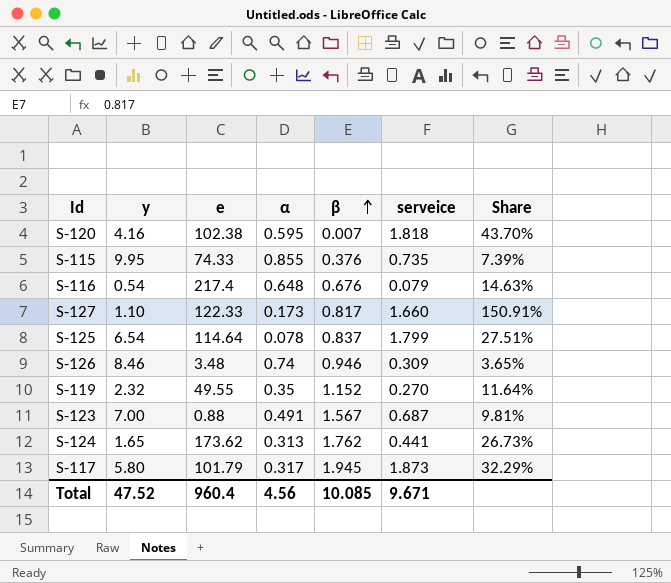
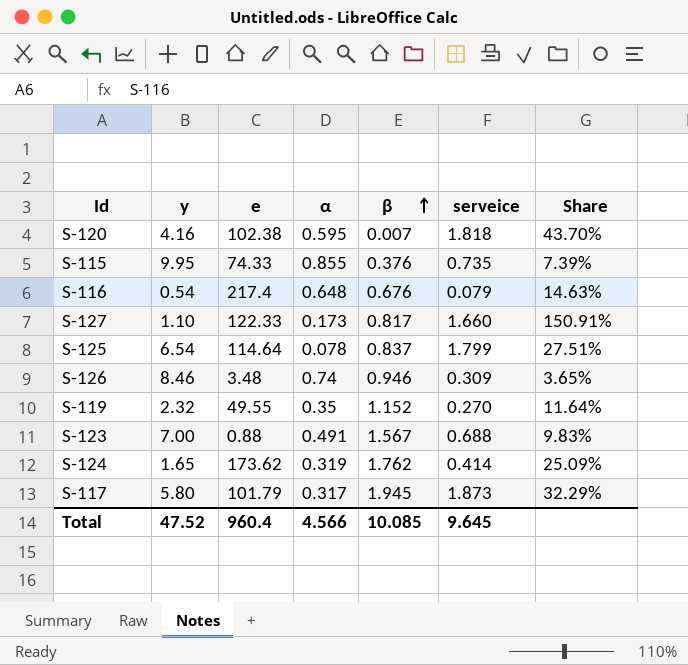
S-123 | serveice: 0.687 -> 0.688
S-123 | Share: 9.81% -> 9.83%
S-124 | α: 0.313 -> 0.319
S-124 | serveice: 0.441 -> 0.414
S-124 | Share: 26.73% -> 25.09%
Total | α: 4.56 -> 4.566
Total | serveice: 9.671 -> 9.645

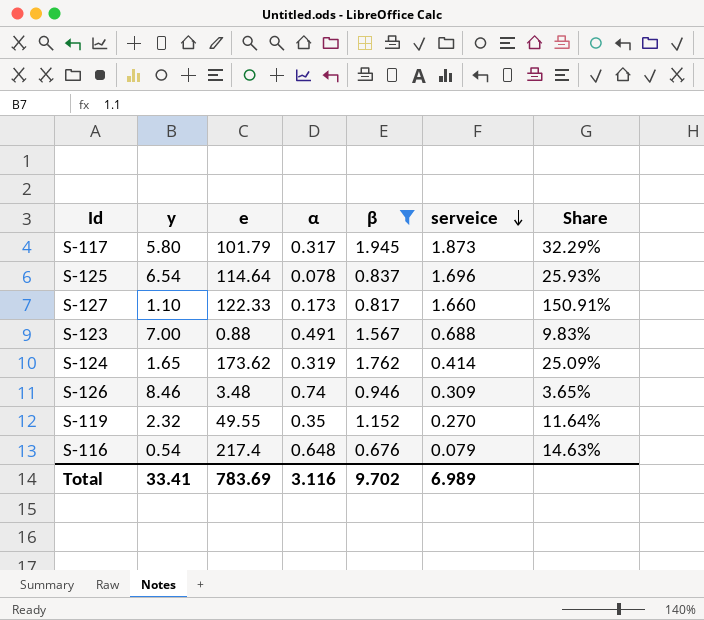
filter: none -> β >= 0.676
row order: β ascending -> serveice descending
S-125 | serveice: 1.799 -> 1.696
S-125 | Share: 27.51% -> 25.93%
Total | y: 47.52 -> 33.41
Total | e: 960.4 -> 783.69
Total | α: 4.566 -> 3.116
Total | β: 10.085 -> 9.702
Total | serveice: 9.645 -> 6.989

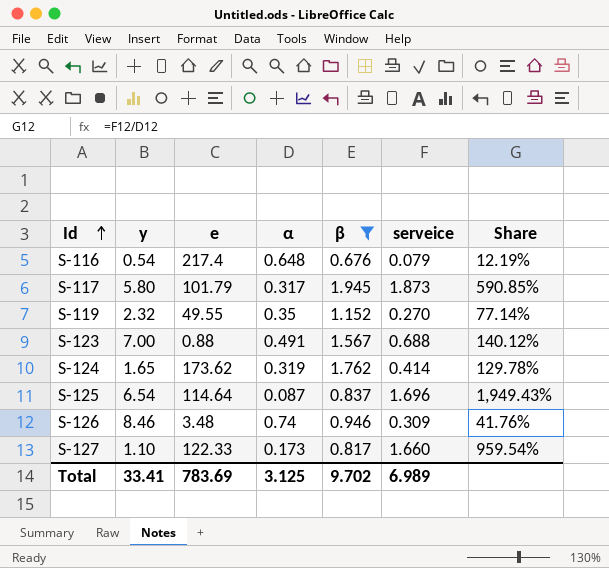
row order: serveice descending -> Id ascending
column Share | formula: [serveice] / [y] -> [serveice] / [α]
S-125 | α: 0.078 -> 0.087
Total | α: 3.116 -> 3.125

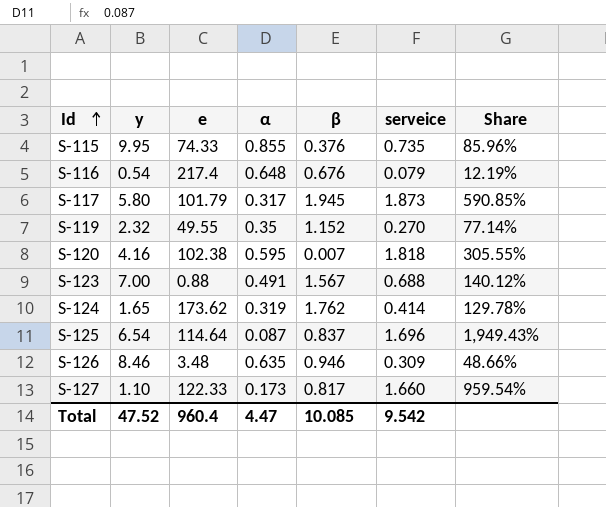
filter: β >= 0.676 -> none
S-126 | α: 0.74 -> 0.635
S-126 | Share: 41.76% -> 48.66%
Total | y: 33.41 -> 47.52
Total | e: 783.69 -> 960.4
Total | α: 3.125 -> 4.47
Total | β: 9.702 -> 10.085
Total | serveice: 6.989 -> 9.542

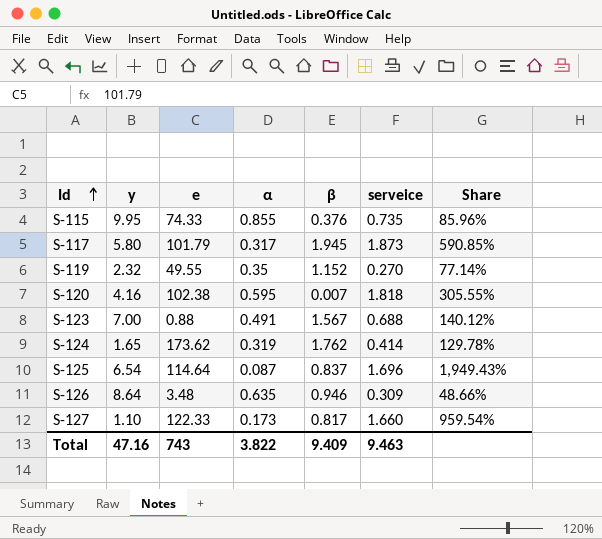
row S-116: 0.54 | 217.4 | 0.648 | 0.676 | 0.079 | 12.19% -> none
S-126 | y: 8.46 -> 8.64
Total | y: 47.52 -> 47.16
Total | e: 960.4 -> 743
Total | α: 4.47 -> 3.822
Total | β: 10.085 -> 9.409
Total | serveice: 9.542 -> 9.463

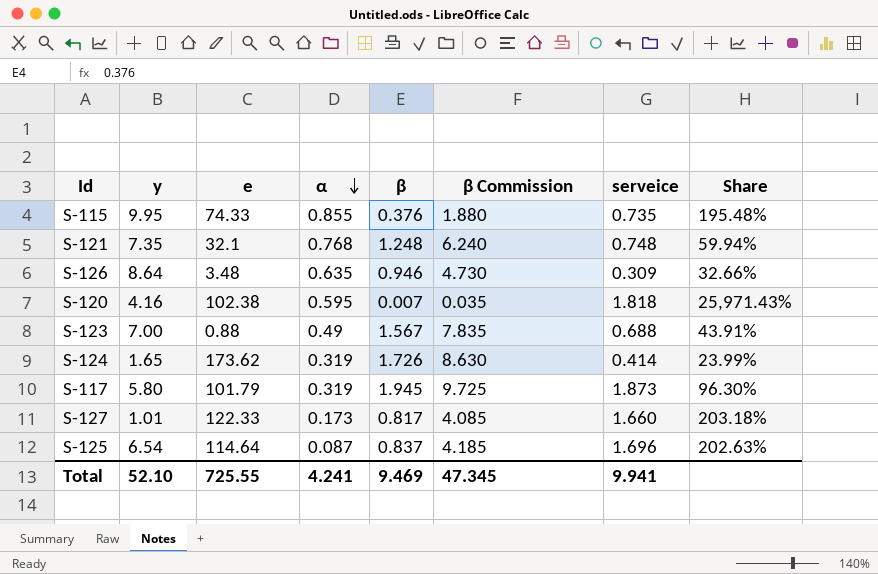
row order: Id ascending -> α descending
column β Commission | formula: none -> [β] * 5
column Share | formula: [serveice] / [α] -> [serveice] / [β]
row S-119: 2.32 | 49.55 | 0.35 | 1.152 | 0.270 | 77.14% -> none
row S-121: none -> 7.35 | 32.1 | 0.768 | 1.248 | 6.240 | 0.748 | 59.94%
S-123 | α: 0.491 -> 0.49
S-124 | β: 1.762 -> 1.726
S-117 | α: 0.317 -> 0.319
S-127 | y: 1.10 -> 1.01
Total | y: 47.16 -> 52.10
Total | e: 743 -> 725.55
Total | α: 3.822 -> 4.241
Total | β: 9.409 -> 9.469
Total | serveice: 9.463 -> 9.941

